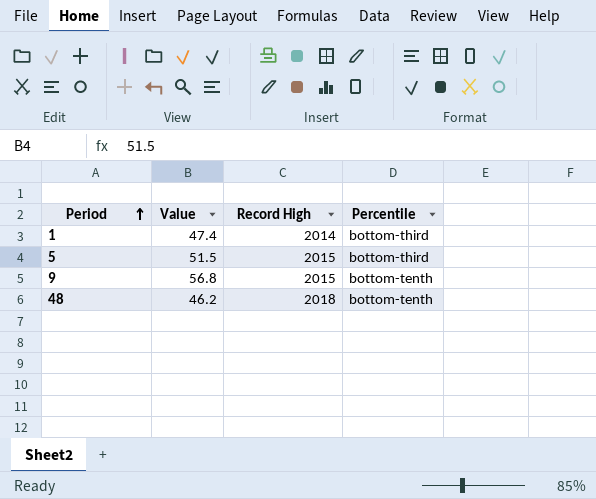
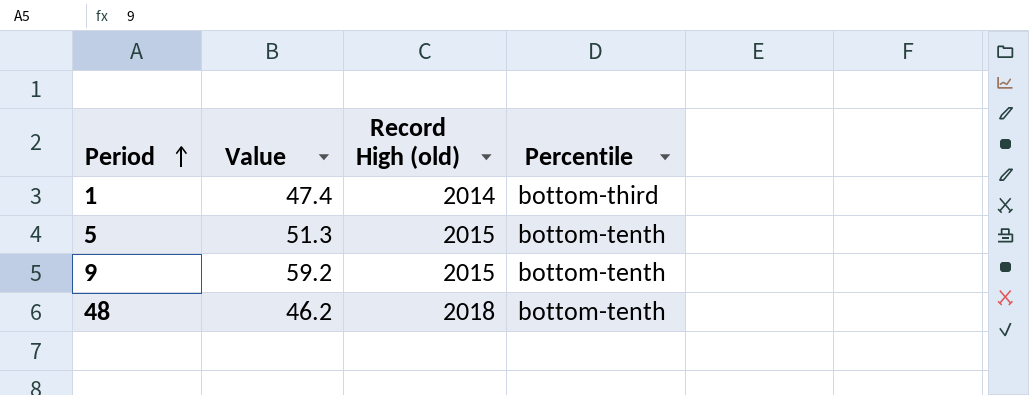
column name: Record High -> Record High (old)
5 | Value: 51.5 -> 51.3
5 | Percentile: bottom-third -> bottom-tenth
9 | Value: 56.8 -> 59.2

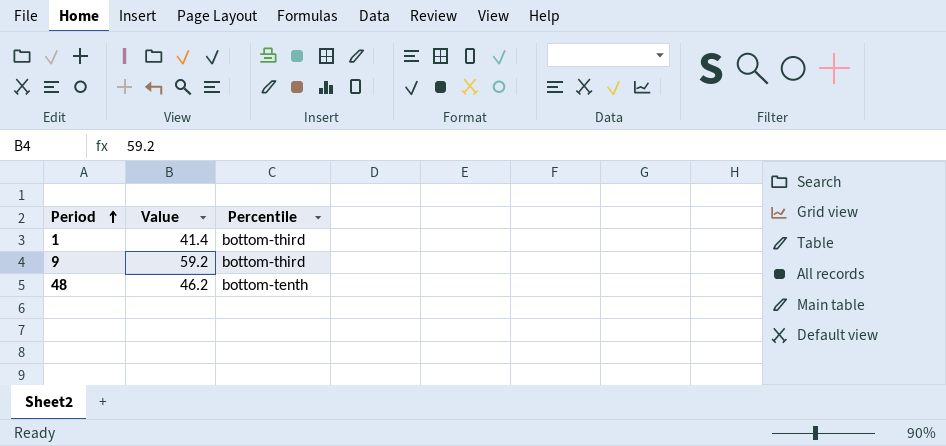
column Record High (old) | position: 3 -> none
row 5: 51.3 | 2015 | bottom-tenth -> none
1 | Value: 47.4 -> 41.4
9 | Percentile: bottom-tenth -> bottom-third

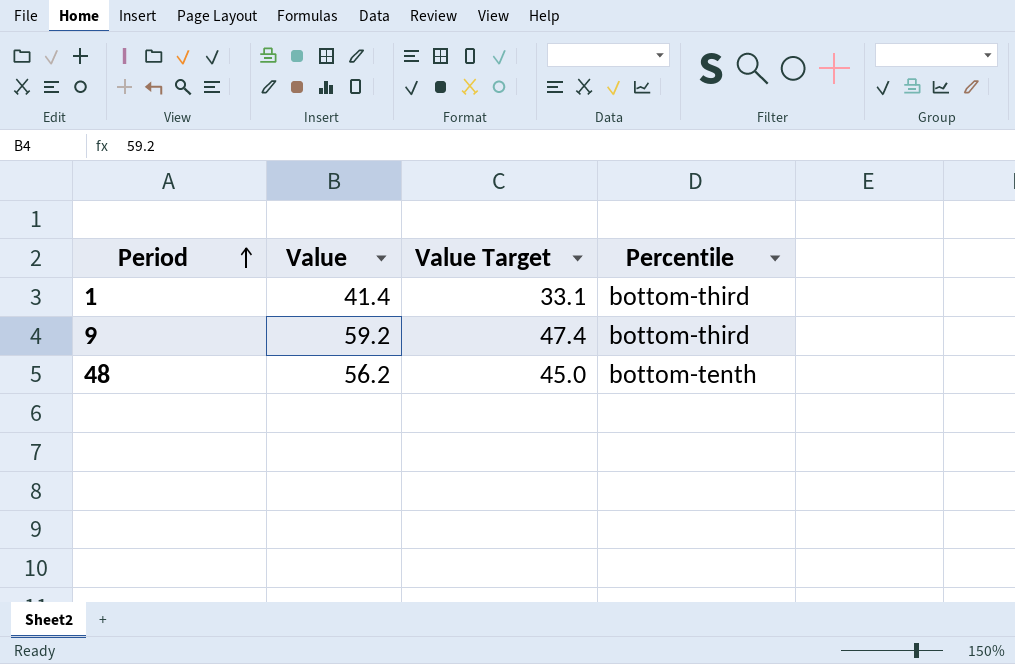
column Value Target | formula: none -> [Value] * 0.8
48 | Value: 46.2 -> 56.2

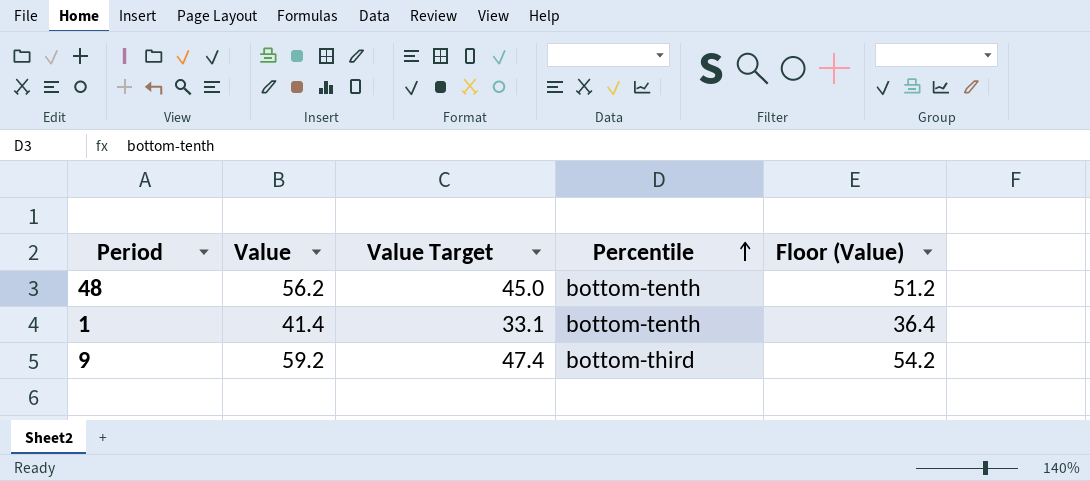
row order: Period ascending -> Percentile ascending
column Floor (Value) | formula: none -> [Value] - 5
1 | Percentile: bottom-third -> bottom-tenth

